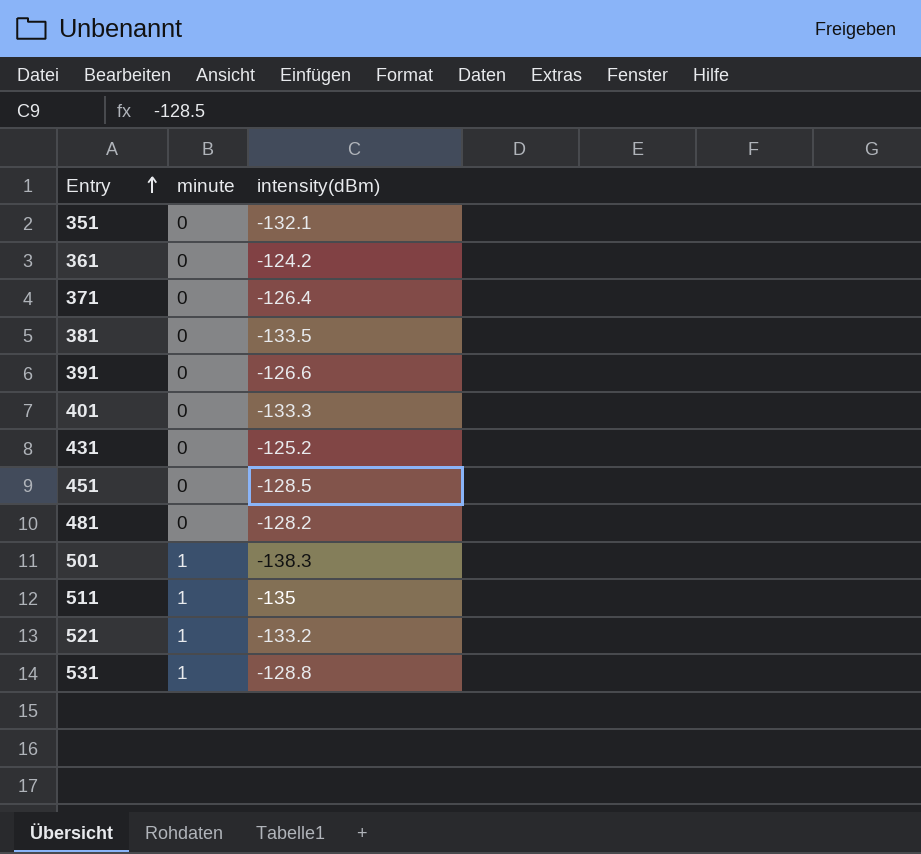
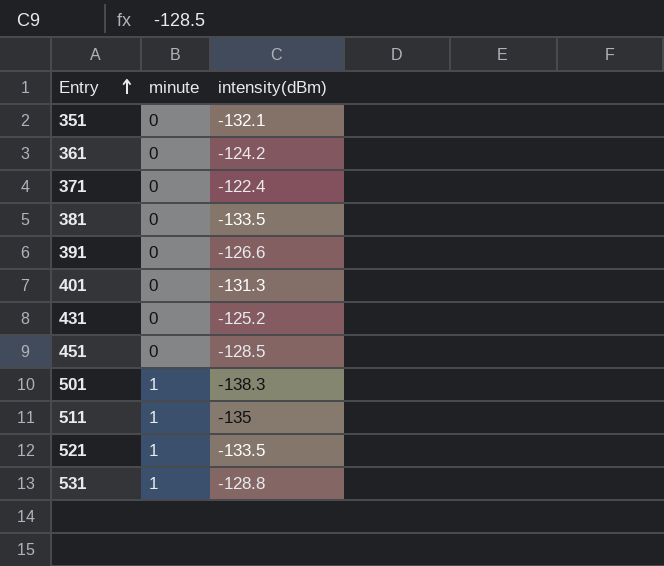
row 481: 0 | -128.2 -> none
371 | intensity(dBm): -126.4 -> -122.4
401 | intensity(dBm): -133.3 -> -131.3
521 | intensity(dBm): -133.2 -> -133.5

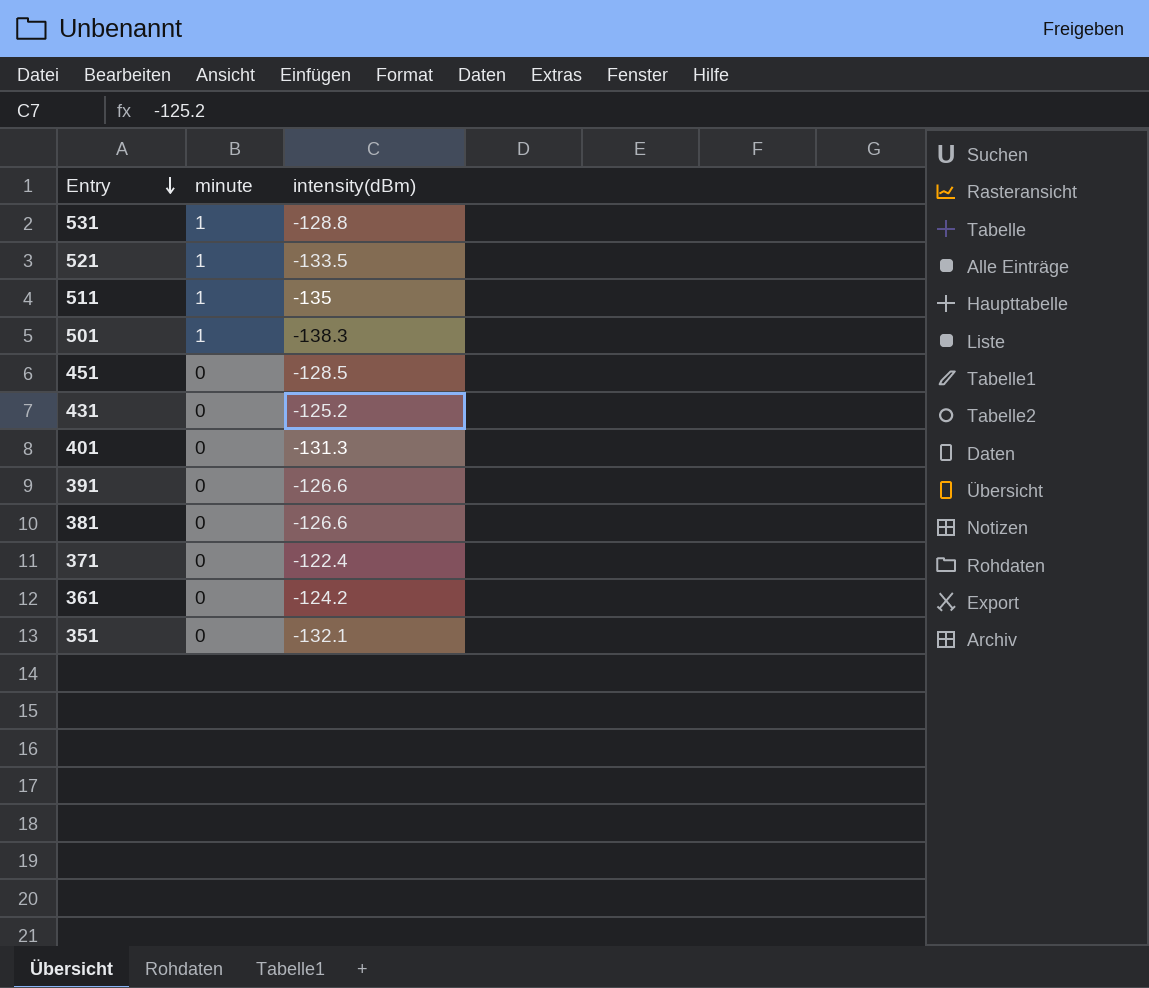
row order: Entry ascending -> Entry descending
381 | intensity(dBm): -133.5 -> -126.6

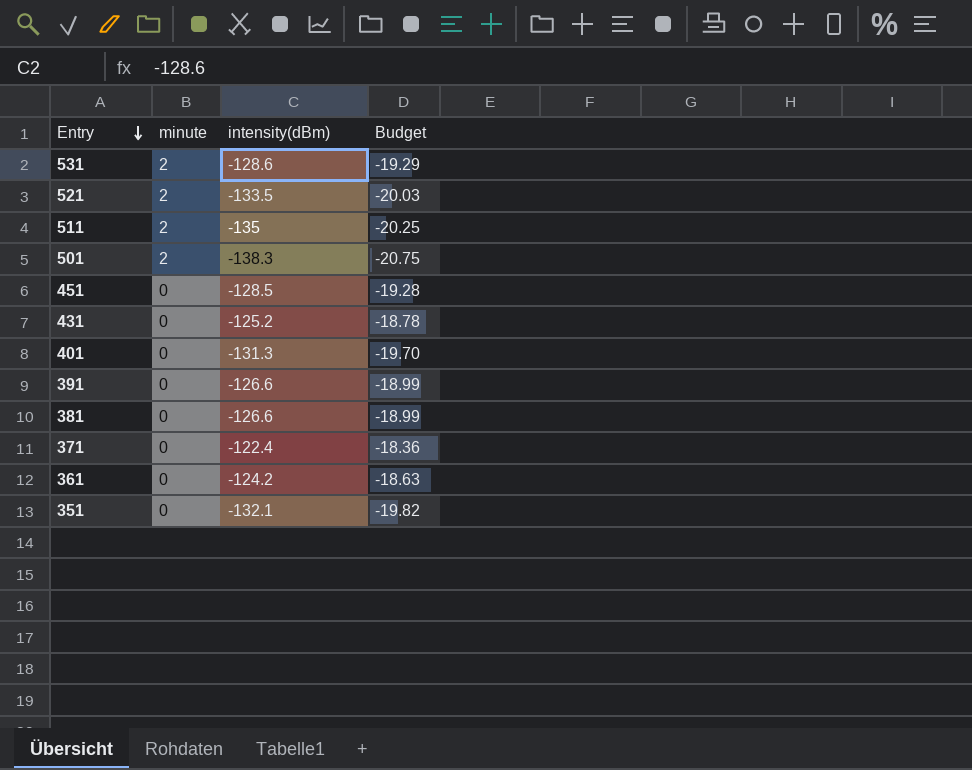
column Budget | formula: none -> [intensity(dBm)] * 0.15
531 | minute: 1 -> 2
531 | intensity(dBm): -128.8 -> -128.6
521 | minute: 1 -> 2
511 | minute: 1 -> 2
501 | minute: 1 -> 2

